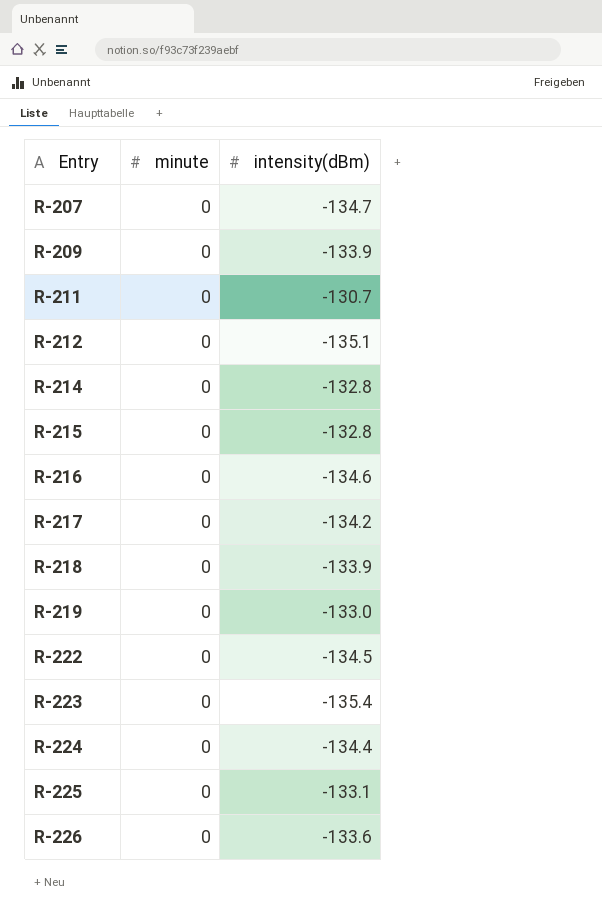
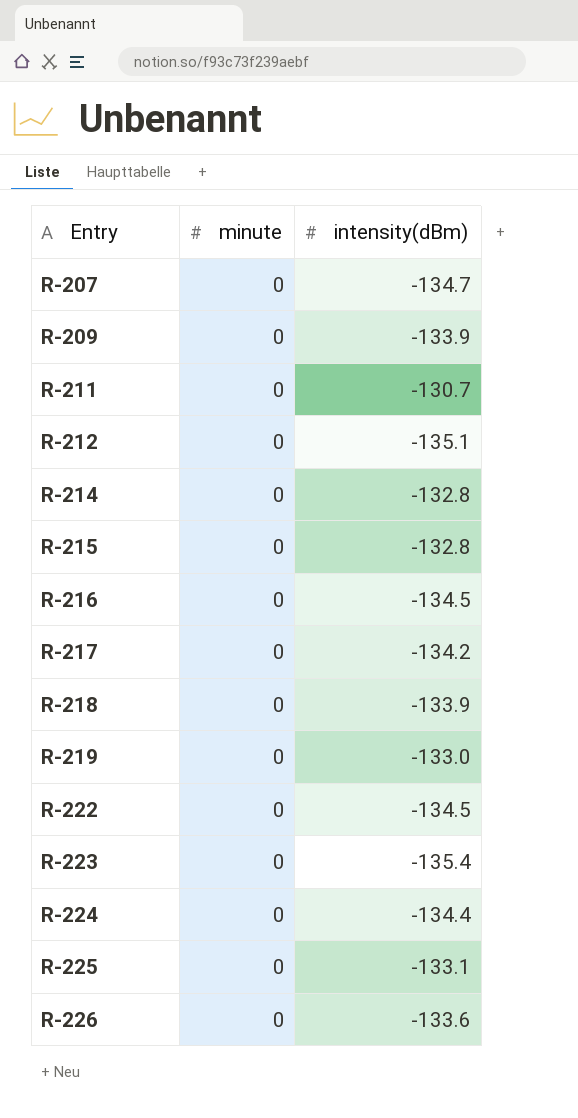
R-216 | intensity(dBm): -134.6 -> -134.5

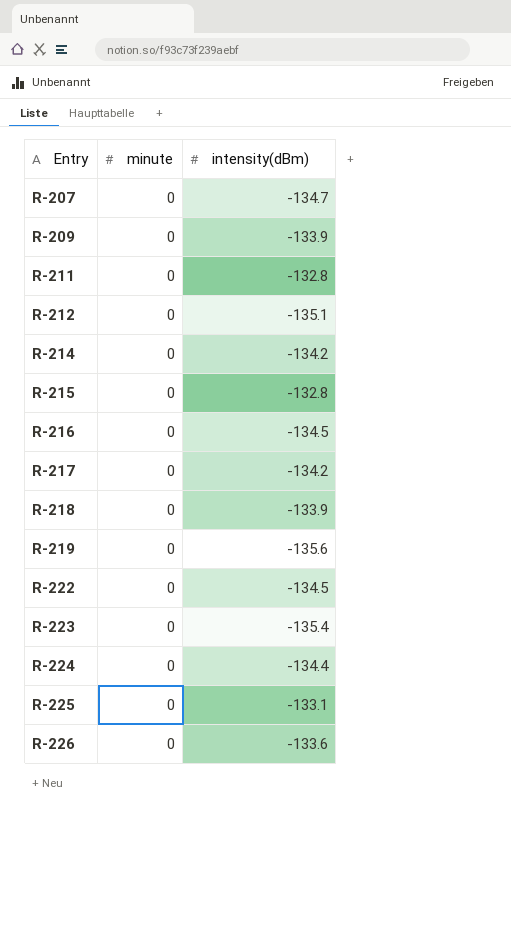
R-211 | intensity(dBm): -130.7 -> -132.8
R-214 | intensity(dBm): -132.8 -> -134.2
R-219 | intensity(dBm): -133.0 -> -135.6

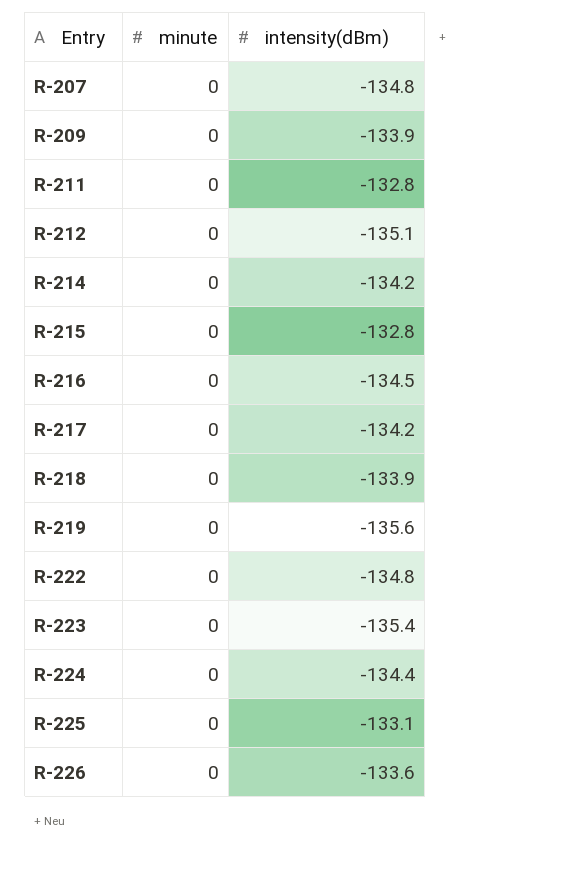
R-207 | intensity(dBm): -134.7 -> -134.8
R-222 | intensity(dBm): -134.5 -> -134.8

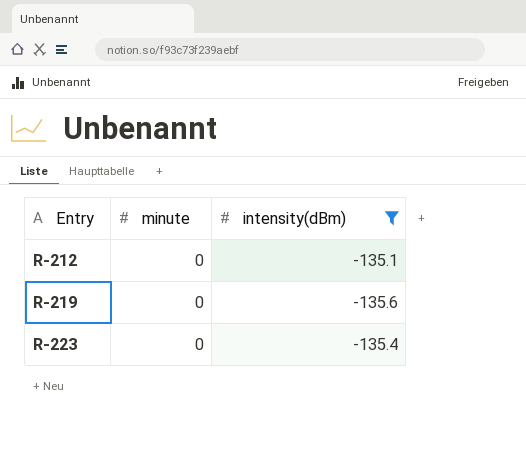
filter: none -> intensity(dBm) <= -135.1

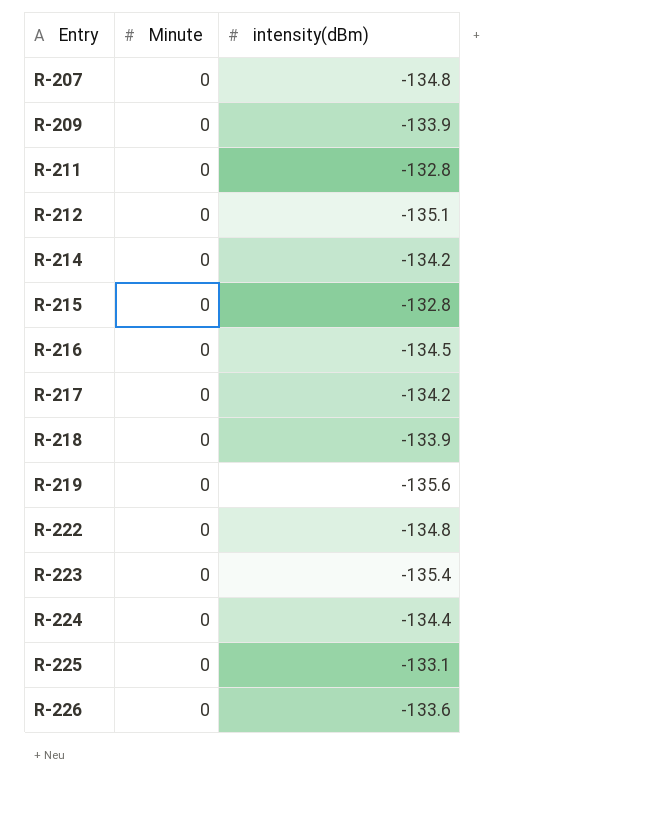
filter: intensity(dBm) <= -135.1 -> none
column name: minute -> Minute

